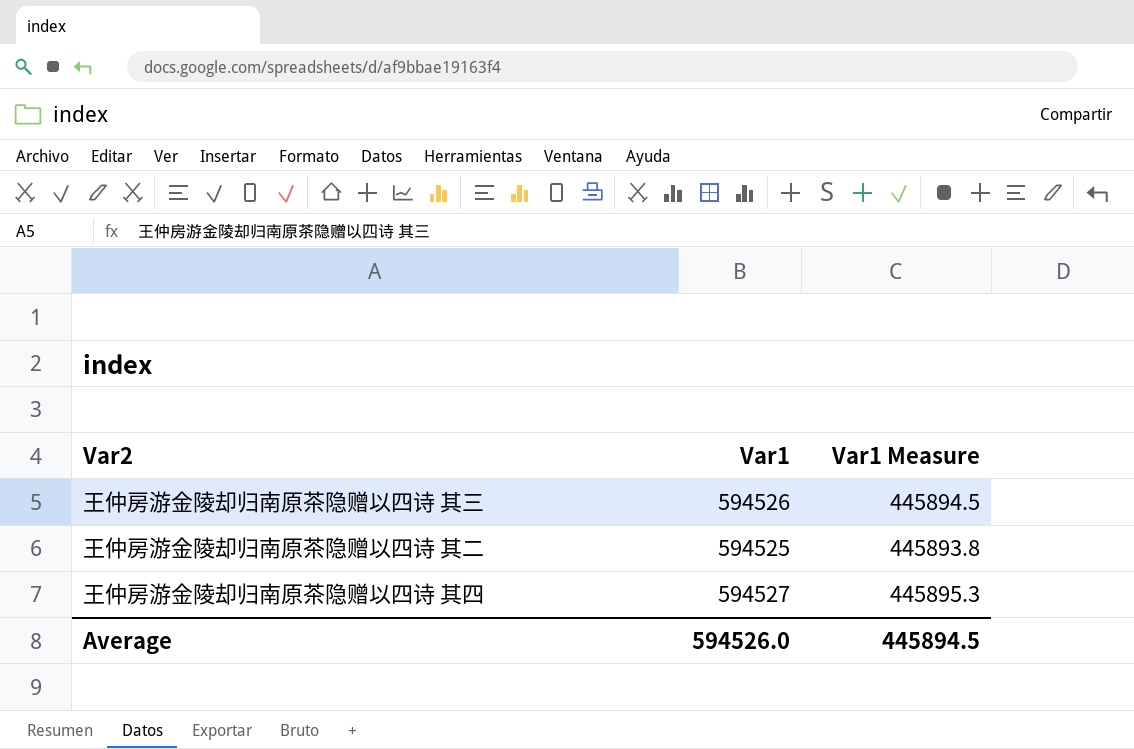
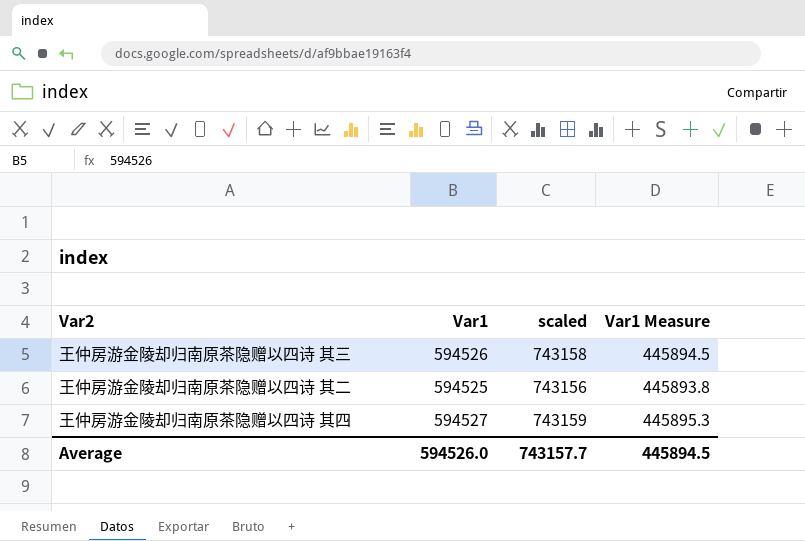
column scaled | formula: none -> [Var1] * 1.25

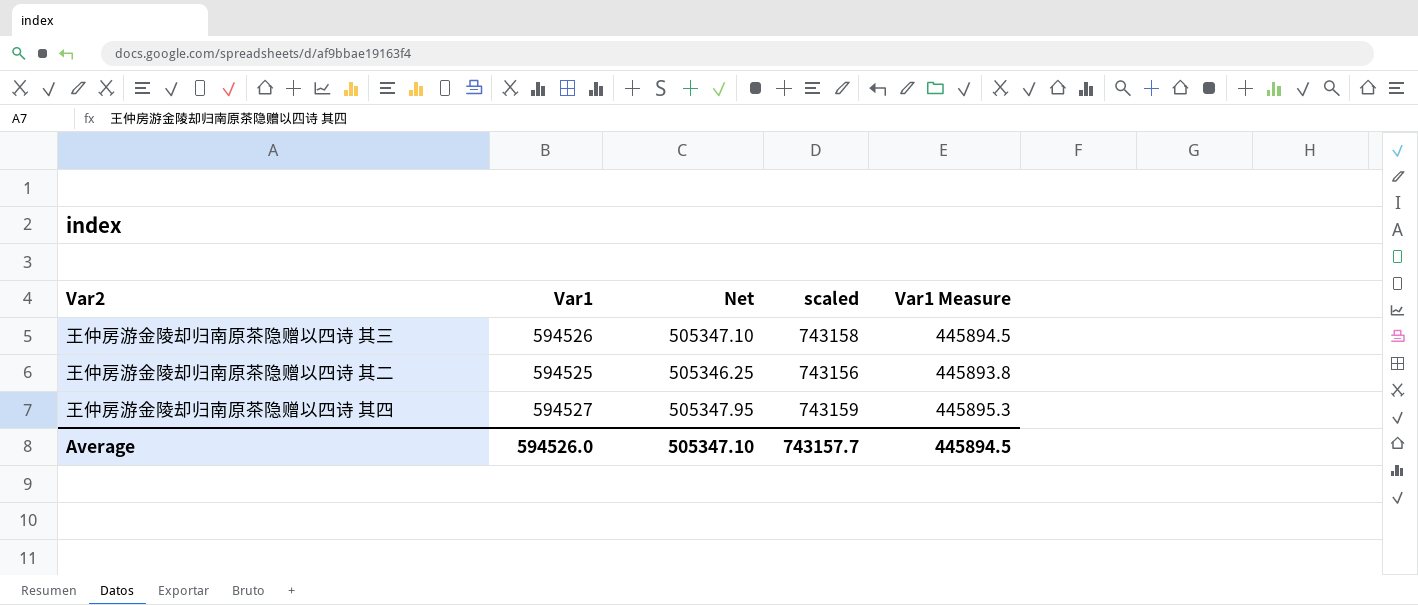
column Net | formula: none -> [Var1] * 0.85

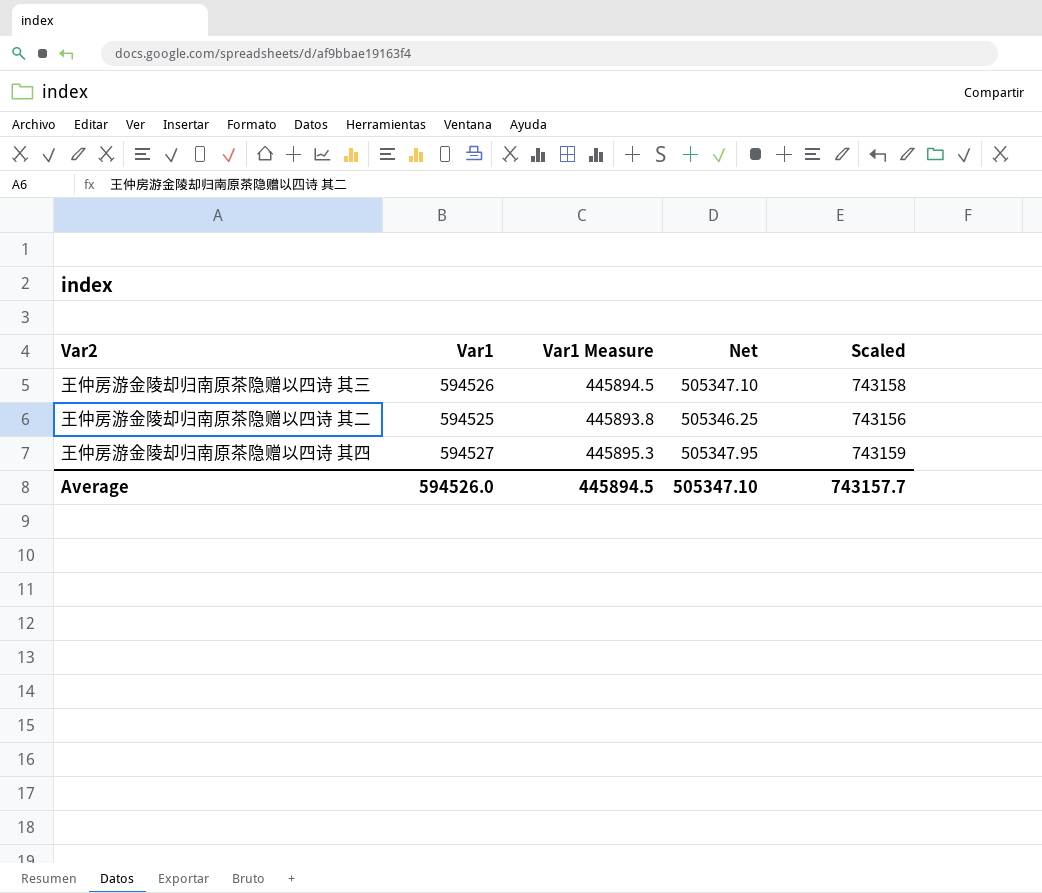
column Var1 Measure | position: 5 -> 3
column name: scaled -> Scaled

